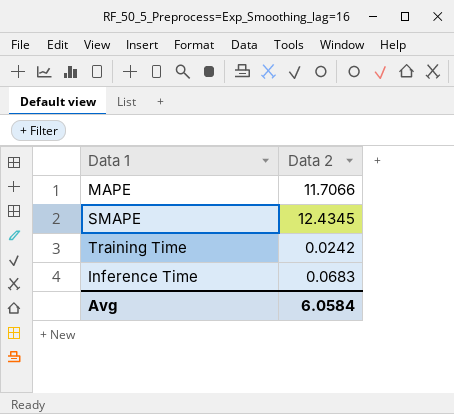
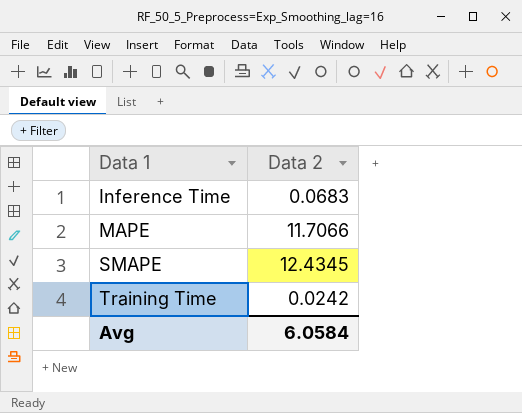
row order: none -> Data 1 ascending

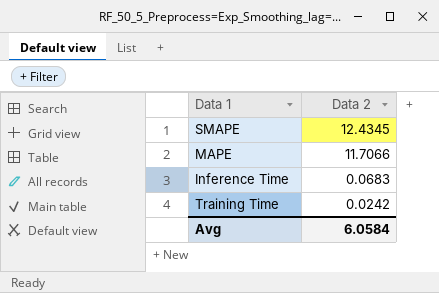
row order: Data 1 ascending -> Data 2 descending

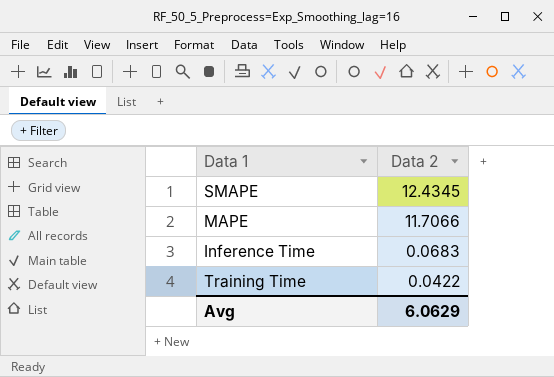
Training Time | Data 2: 0.0242 -> 0.0422
Avg | Data 2: 6.0584 -> 6.0629

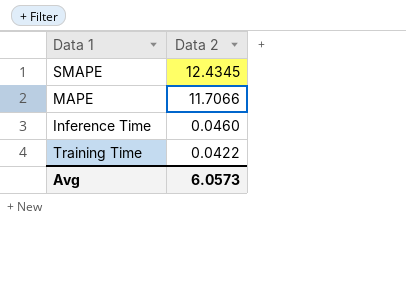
Inference Time | Data 2: 0.0683 -> 0.0460
Avg | Data 2: 6.0629 -> 6.0573

